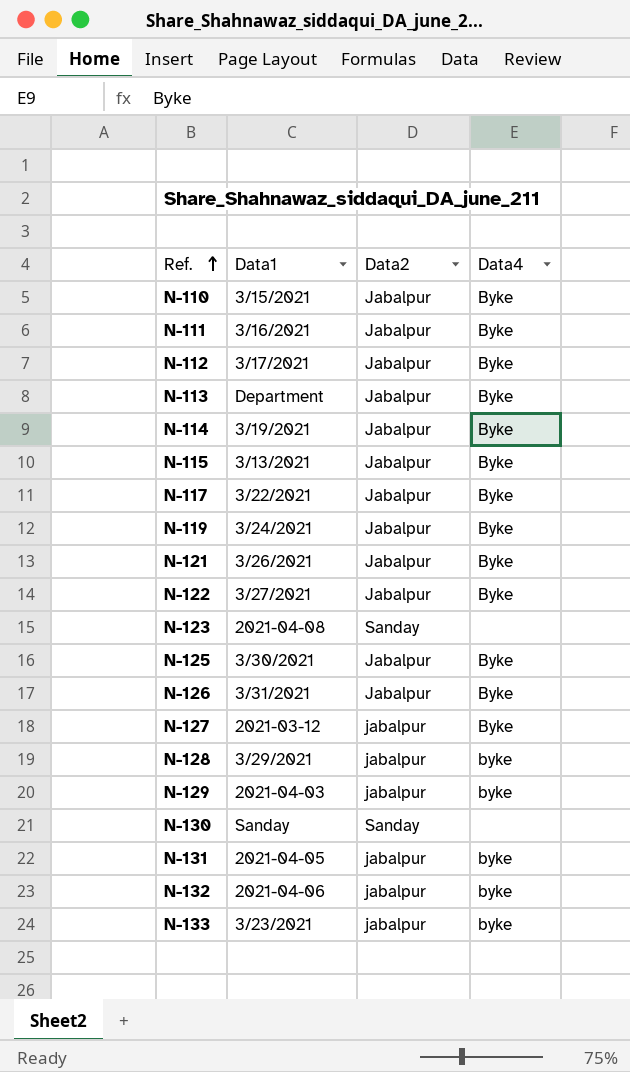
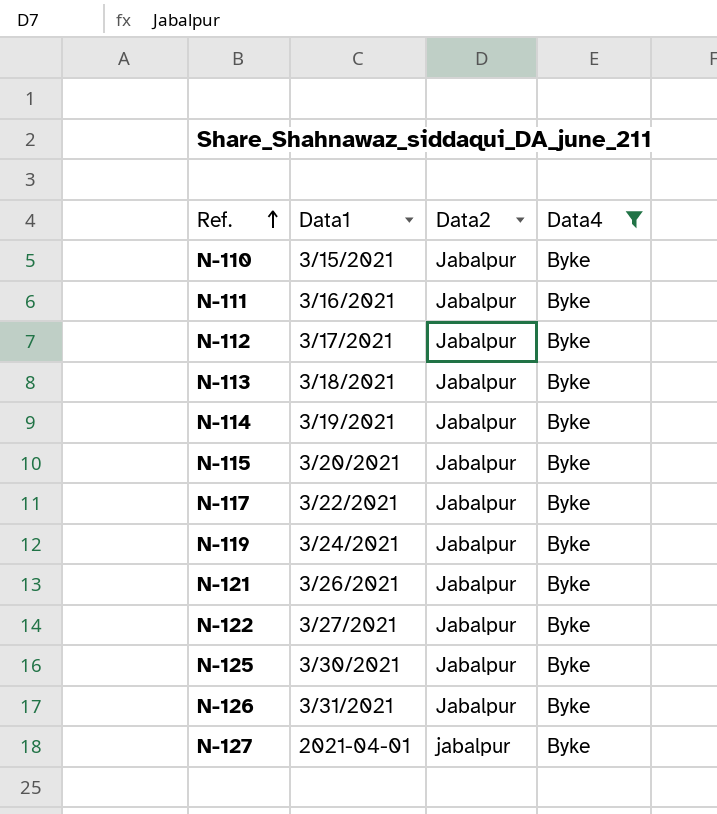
filter: none -> Data4 = Byke
N-113 | Data1: Department -> 3/18/2021
N-115 | Data1: 3/13/2021 -> 3/20/2021
N-127 | Data1: 2021-03-12 -> 2021-04-01

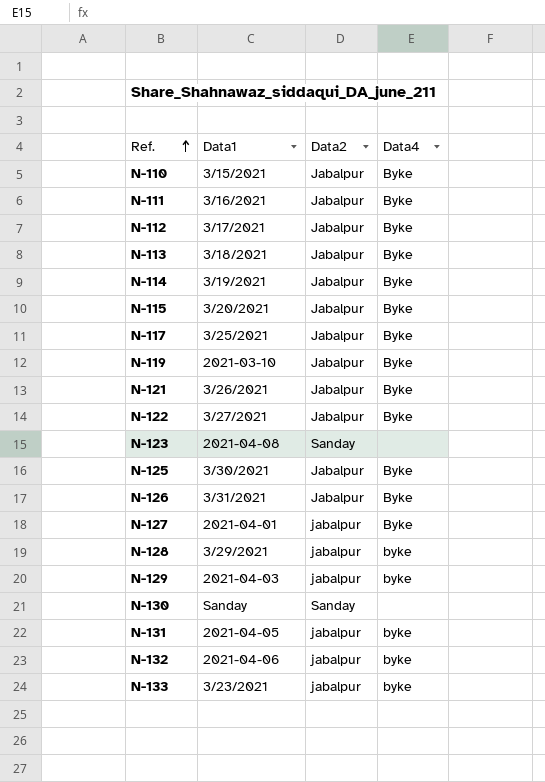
filter: Data4 = Byke -> none
N-117 | Data1: 3/22/2021 -> 3/25/2021
N-119 | Data1: 3/24/2021 -> 2021-03-10

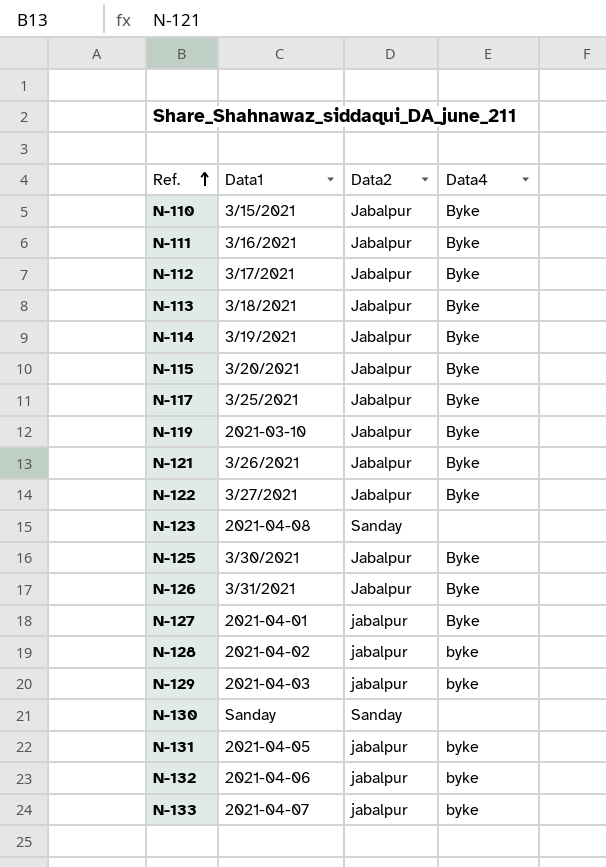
N-128 | Data1: 3/29/2021 -> 2021-04-02
N-133 | Data1: 3/23/2021 -> 2021-04-07

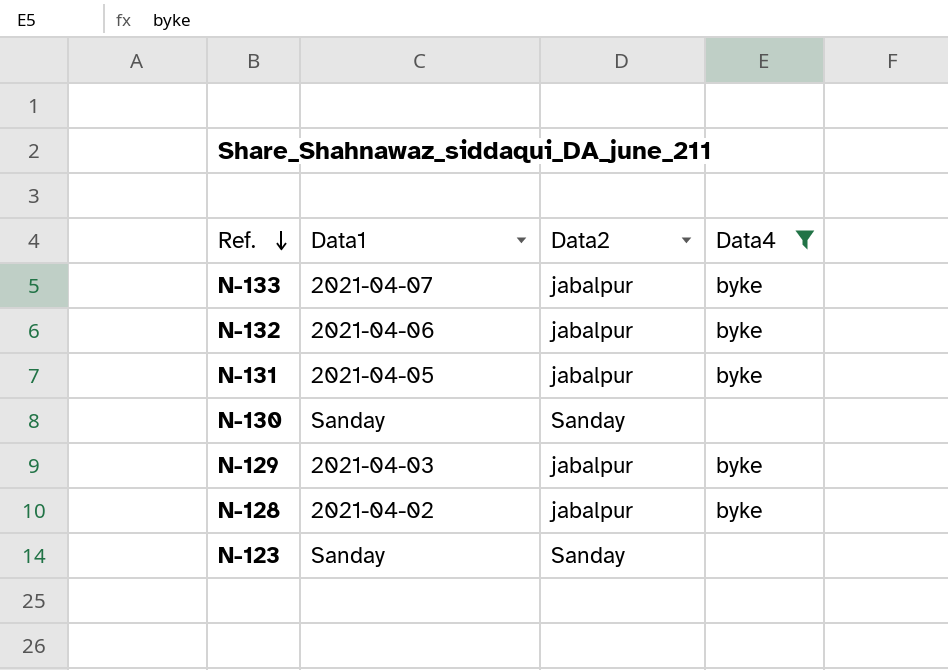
filter: none -> Data4 != Byke
row order: Ref. ascending -> Ref. descending
N-123 | Data1: 2021-04-08 -> Sanday

